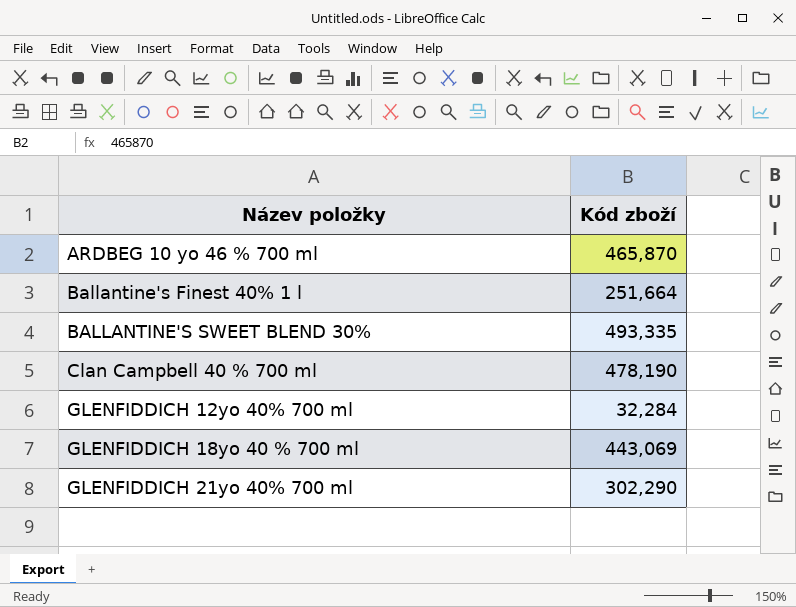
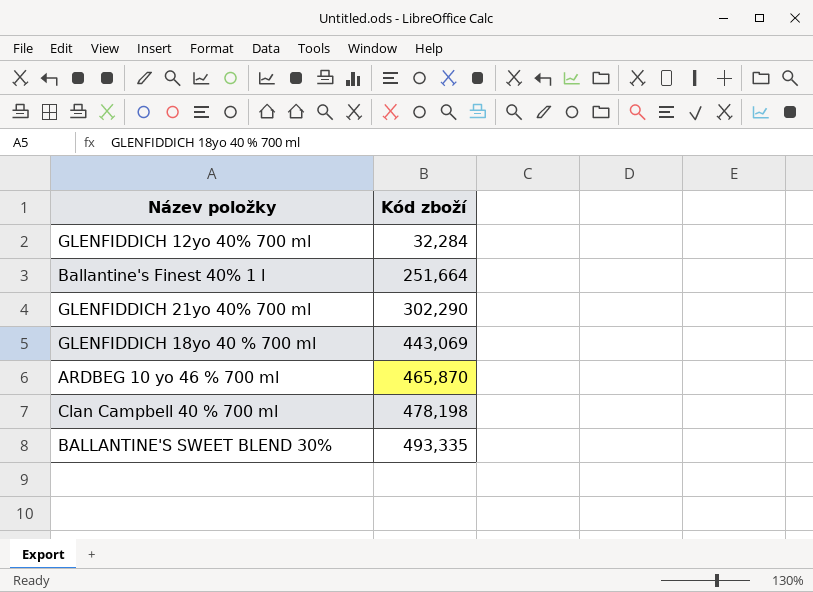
row order: Název položky ascending -> Kód zboží ascending
Clan Campbell 40 % 700 ml | Kód zboží: 478,190 -> 478,198

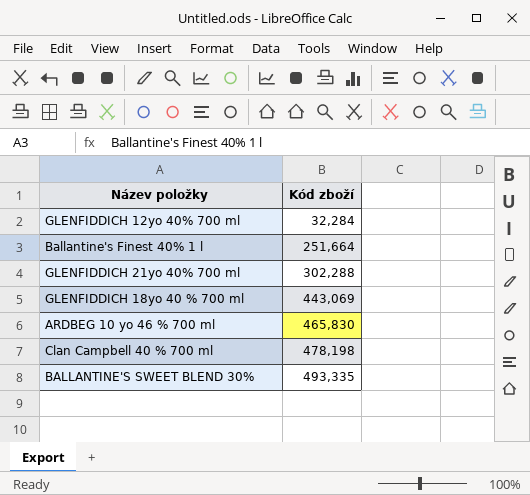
GLENFIDDICH 21yo 40% 700 ml | Kód zboží: 302,290 -> 302,288
ARDBEG 10 yo 46 % 700 ml | Kód zboží: 465,870 -> 465,830

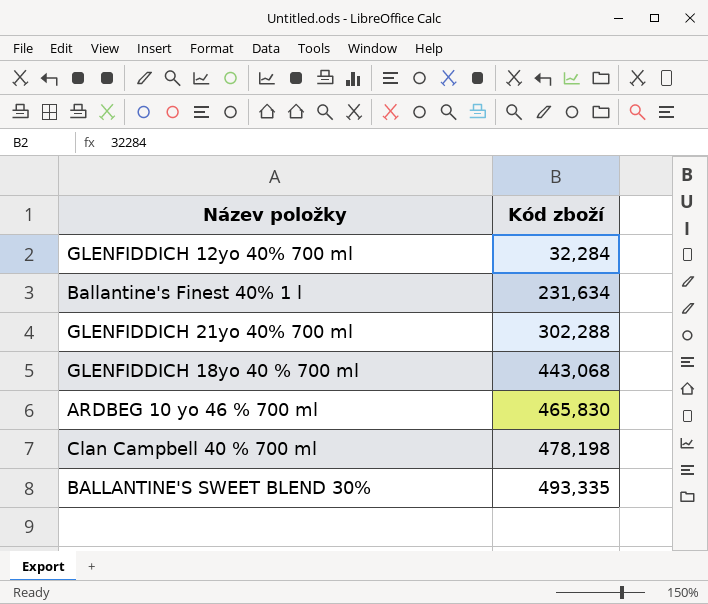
Ballantine's Finest 40% 1 l | Kód zboží: 251,664 -> 231,634
GLENFIDDICH 18yo 40 % 700 ml | Kód zboží: 443,069 -> 443,068

